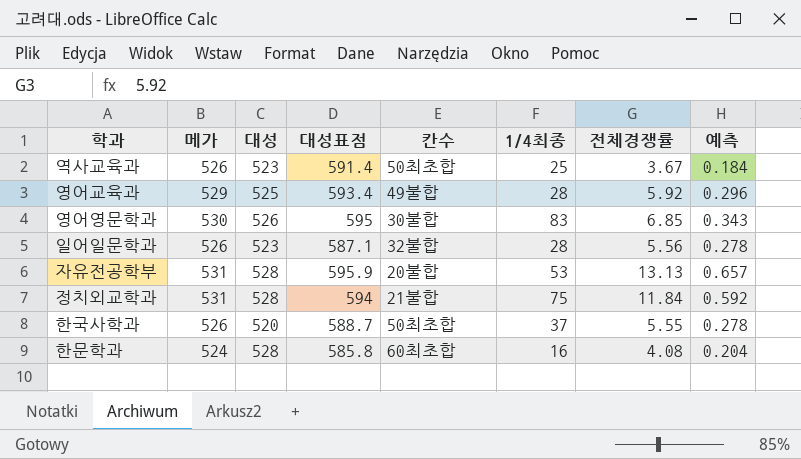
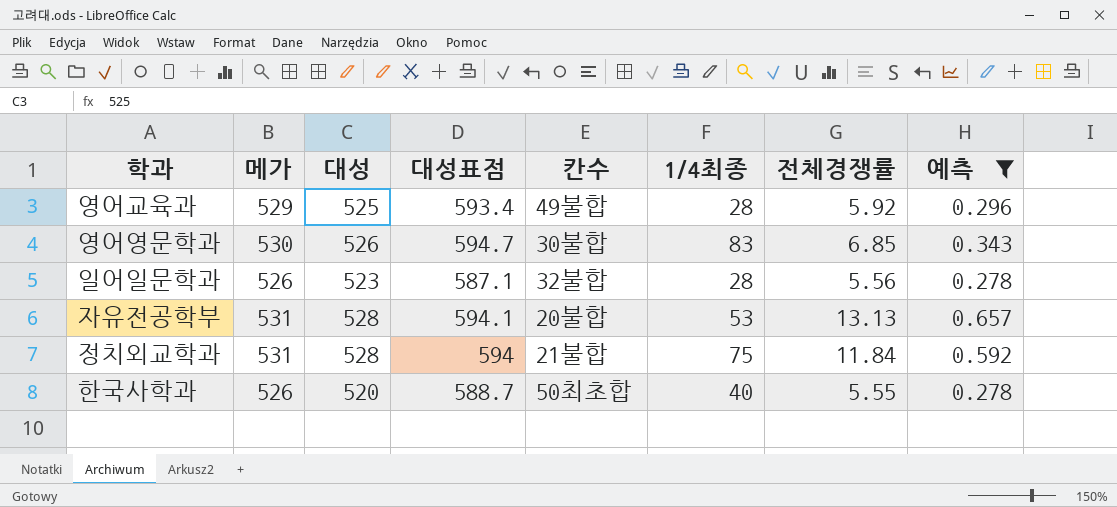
filter: none -> 예측 >= 0.278
영어영문학과 | 대성표점: 595 -> 594.7
자유전공학부 | 대성표점: 595.9 -> 594.1
한국사학과 | 1/4최종: 37 -> 40

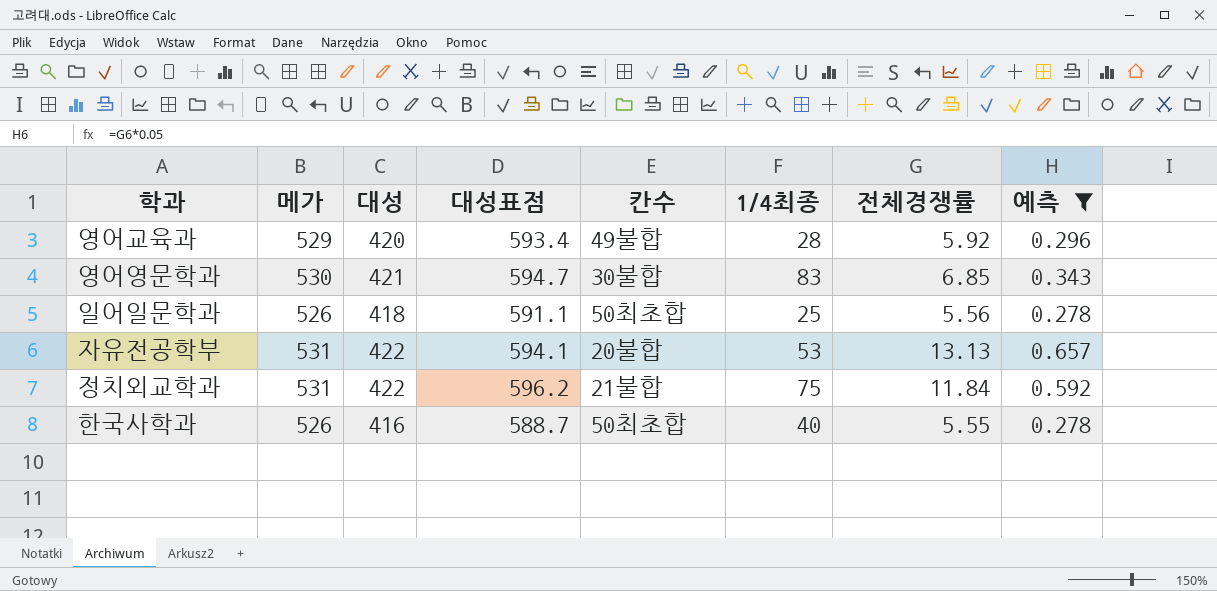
영어교육과 | 대성: 525 -> 420
영어영문학과 | 대성: 526 -> 421
일어일문학과 | 대성: 523 -> 418
일어일문학과 | 대성표점: 587.1 -> 591.1
일어일문학과 | 칸수: 32불합 -> 50최초합
일어일문학과 | 1/4최종: 28 -> 25
자유전공학부 | 대성: 528 -> 422
정치외교학과 | 대성: 528 -> 422
정치외교학과 | 대성표점: 594 -> 596.2
한국사학과 | 대성: 520 -> 416

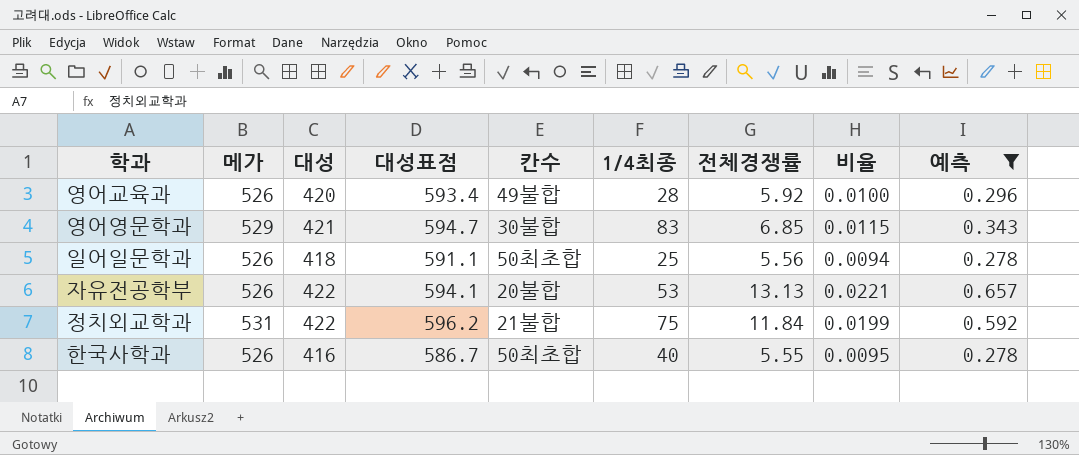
column 비율 | formula: none -> [전체경쟁률] / [대성표점]
영어교육과 | 메가: 529 -> 526
영어영문학과 | 메가: 530 -> 529
자유전공학부 | 메가: 531 -> 526
한국사학과 | 대성표점: 588.7 -> 586.7

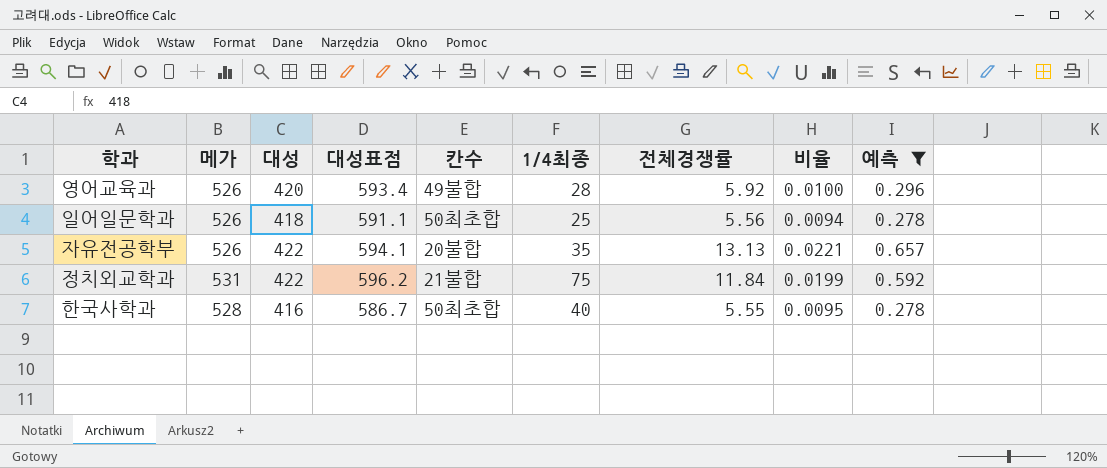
row 영어영문학과: 529 | 421 | 594.7 | 30불합 | 83 | 6.85 | 0.0115 | 0.343 -> none
자유전공학부 | 1/4최종: 53 -> 35
한국사학과 | 메가: 526 -> 528

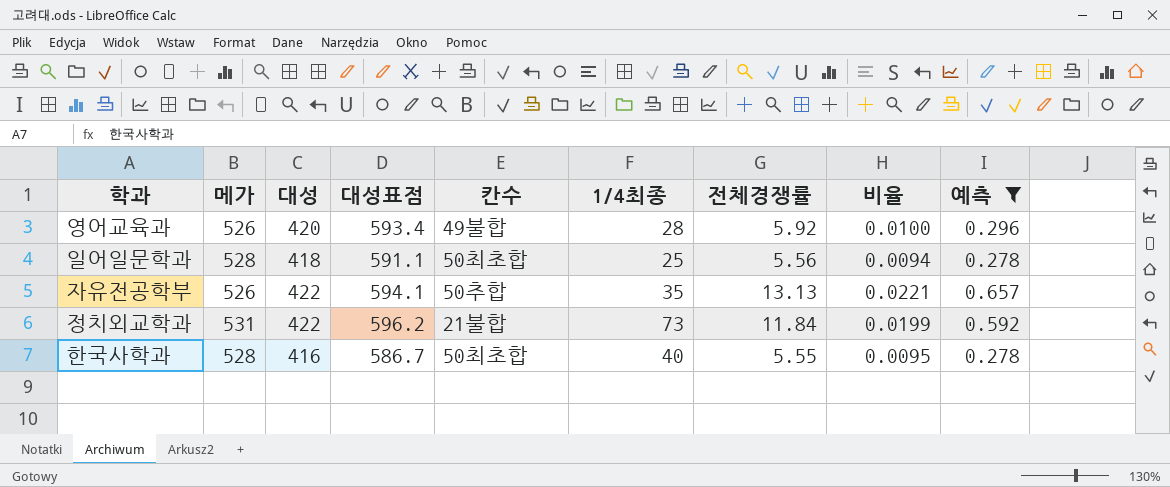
일어일문학과 | 메가: 526 -> 528
자유전공학부 | 칸수: 20불합 -> 50추합
정치외교학과 | 1/4최종: 75 -> 73

